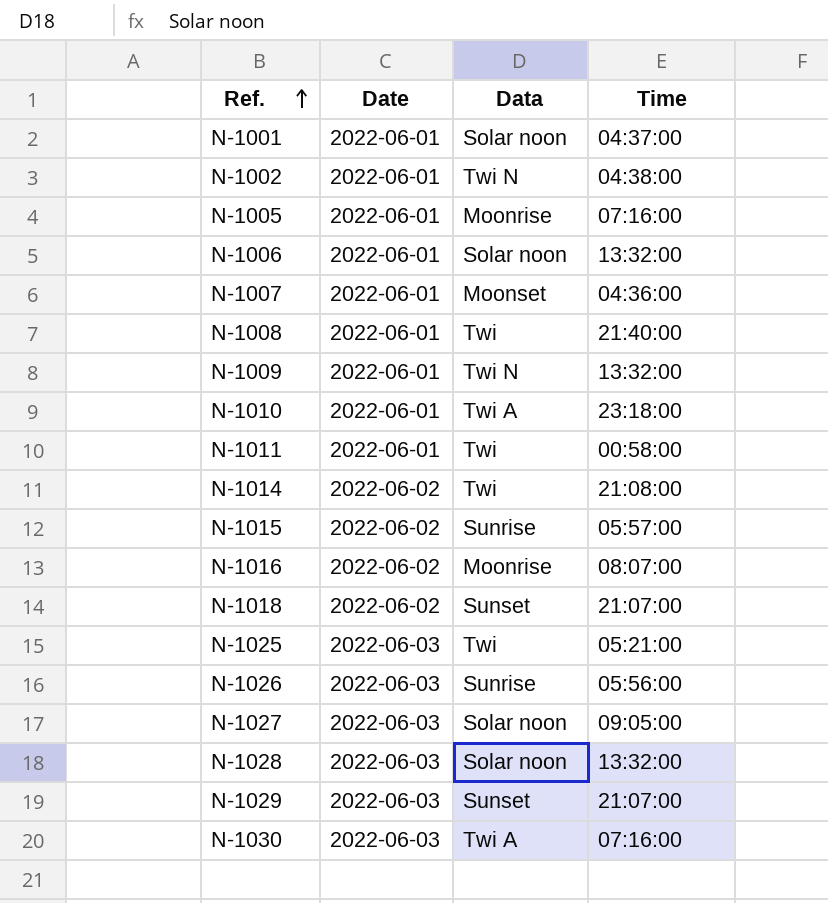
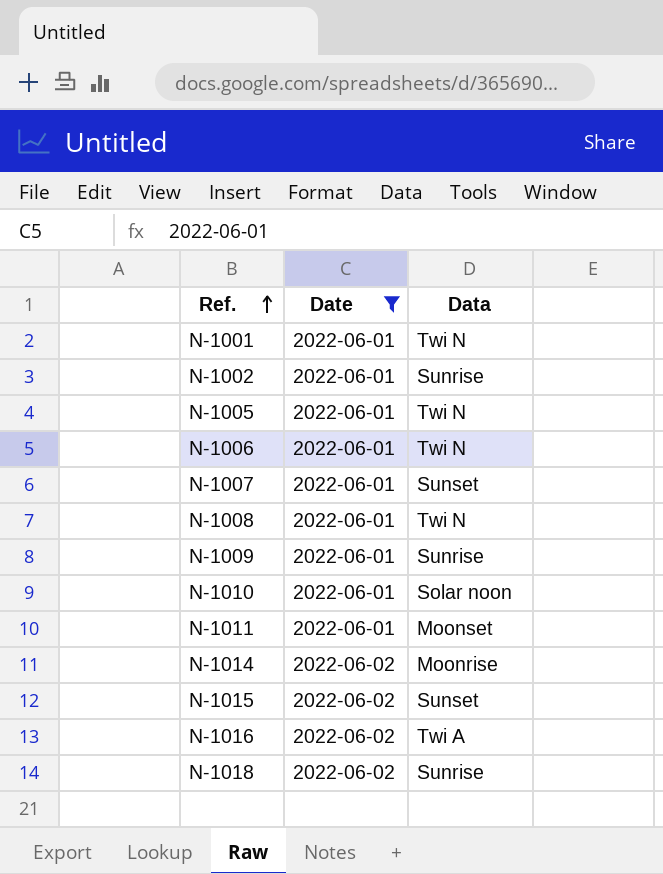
filter: none -> Date != 2022-06-03
column Time | position: 4 -> none
N-1001 | Data: Solar noon -> Twi N
N-1002 | Data: Twi N -> Sunrise
N-1005 | Data: Moonrise -> Twi N
N-1006 | Data: Solar noon -> Twi N
N-1007 | Data: Moonset -> Sunset
N-1008 | Data: Twi -> Twi N
N-1009 | Data: Twi N -> Sunrise
N-1010 | Data: Twi A -> Solar noon
N-1011 | Data: Twi -> Moonset
N-1014 | Data: Twi -> Moonrise
N-1015 | Data: Sunrise -> Sunset
N-1016 | Data: Moonrise -> Twi A
N-1018 | Data: Sunset -> Sunrise

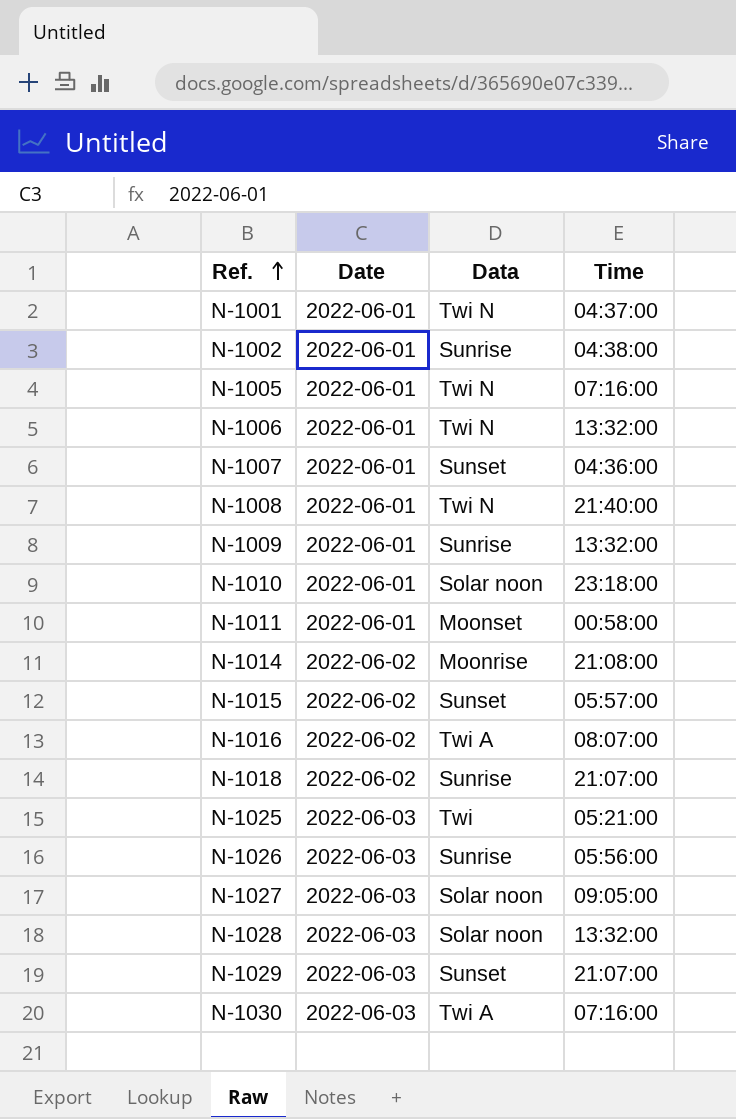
filter: Date != 2022-06-03 -> none
column Time | position: none -> 4

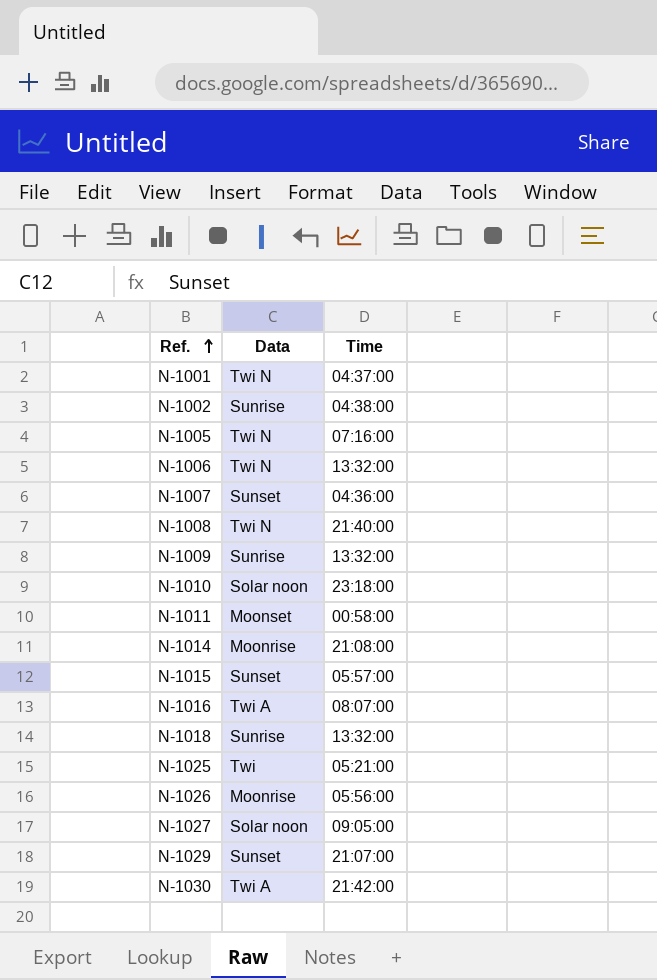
column Date | position: 2 -> none
row N-1028: 2022-06-03 | Solar noon | 13:32:00 -> none
N-1018 | Time: 21:07:00 -> 13:32:00
N-1026 | Data: Sunrise -> Moonrise
N-1030 | Time: 07:16:00 -> 21:42:00

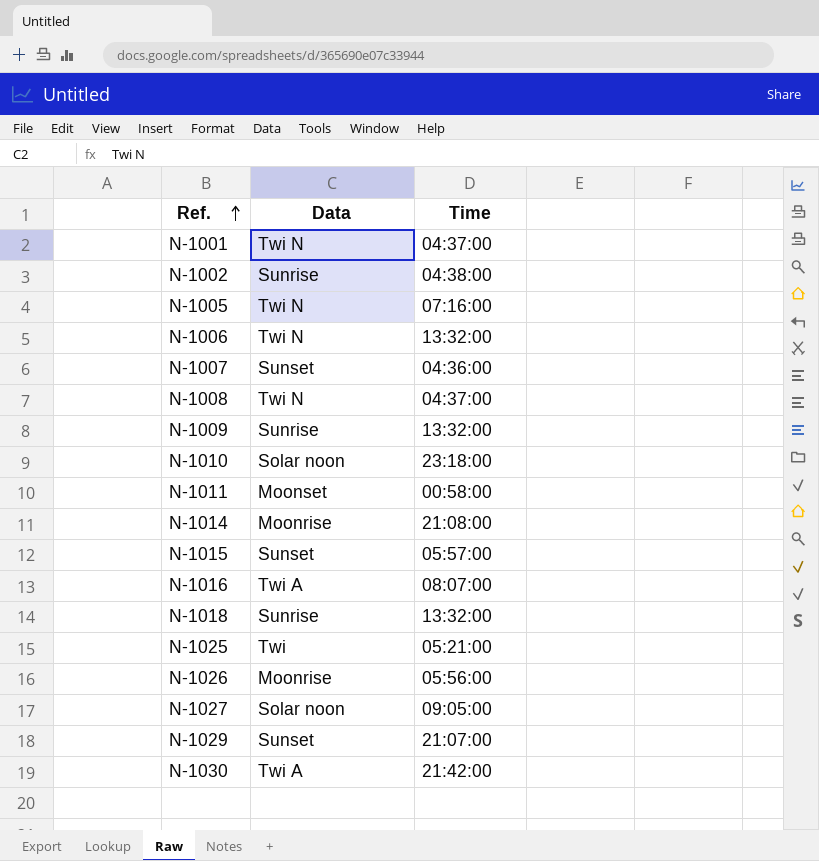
N-1008 | Time: 21:40:00 -> 04:37:00

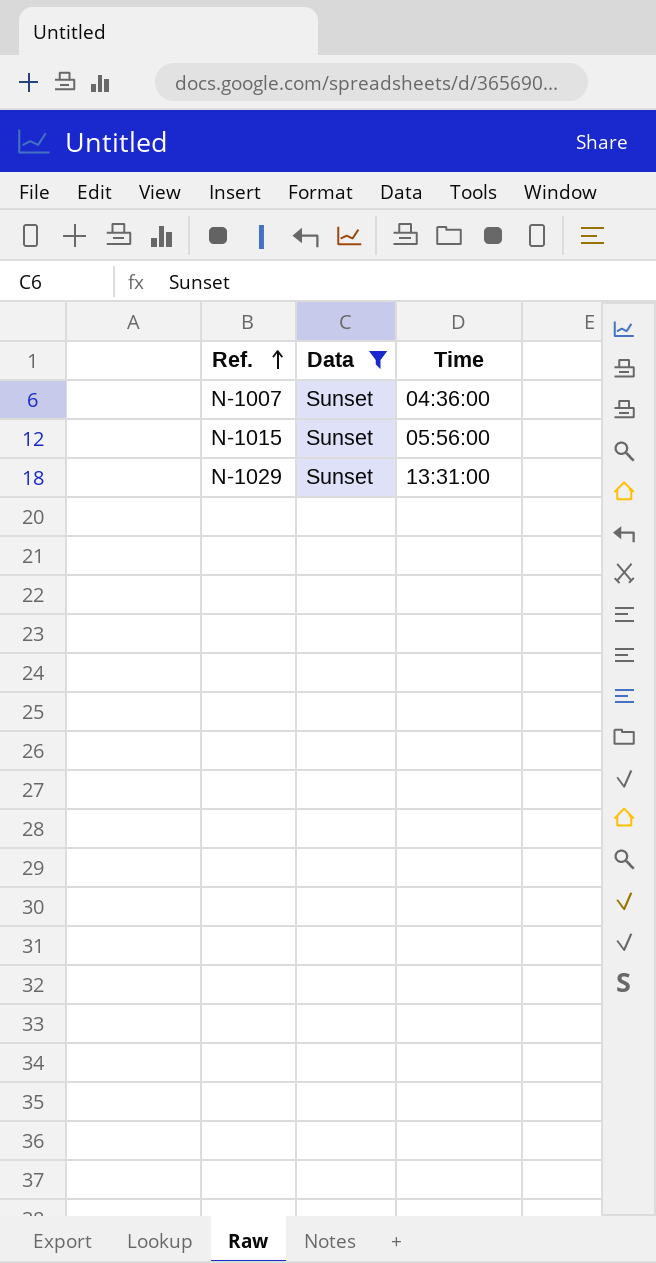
filter: none -> Data = Sunset
N-1015 | Time: 05:57:00 -> 05:56:00
N-1029 | Time: 21:07:00 -> 13:31:00

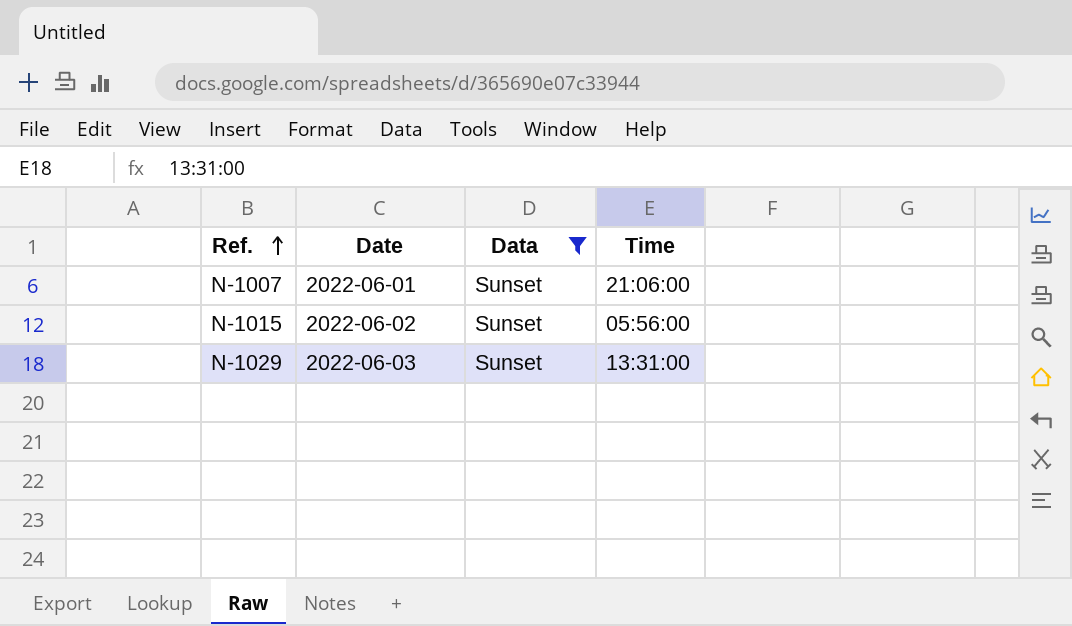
column Date | position: none -> 2
N-1007 | Time: 04:36:00 -> 21:06:00

